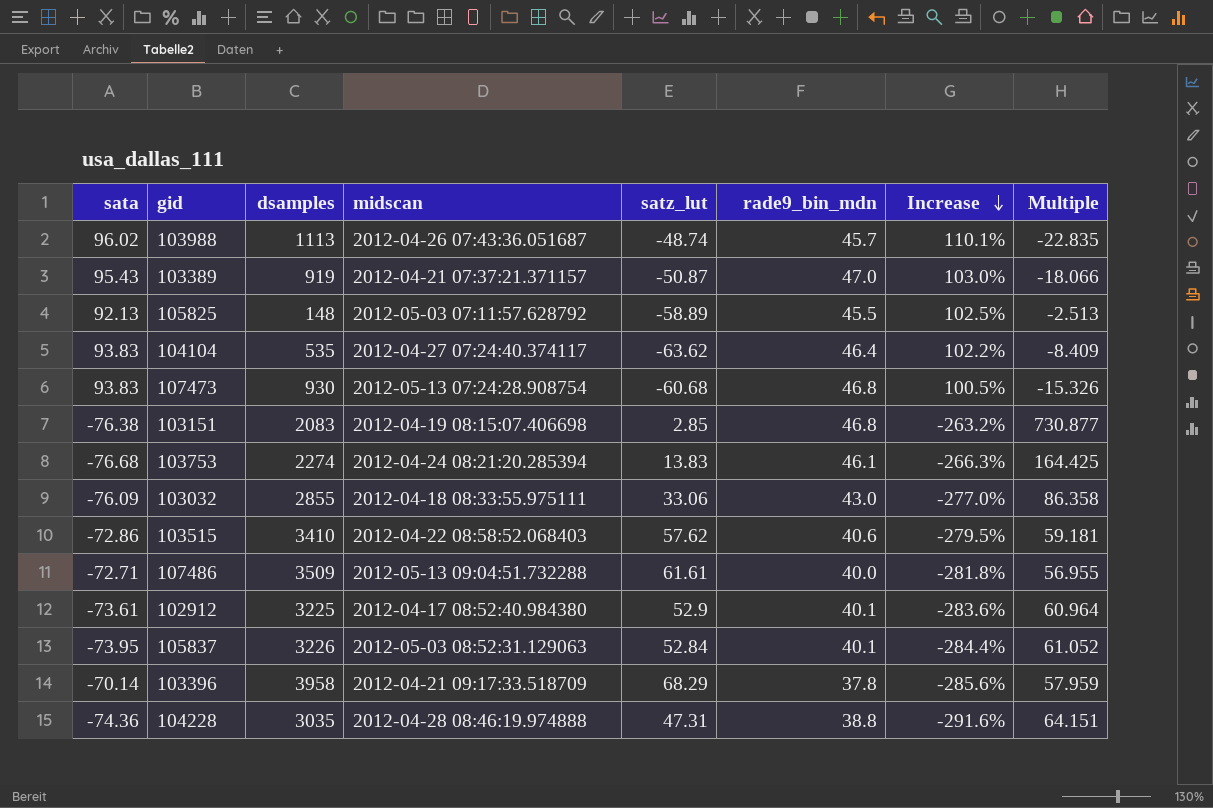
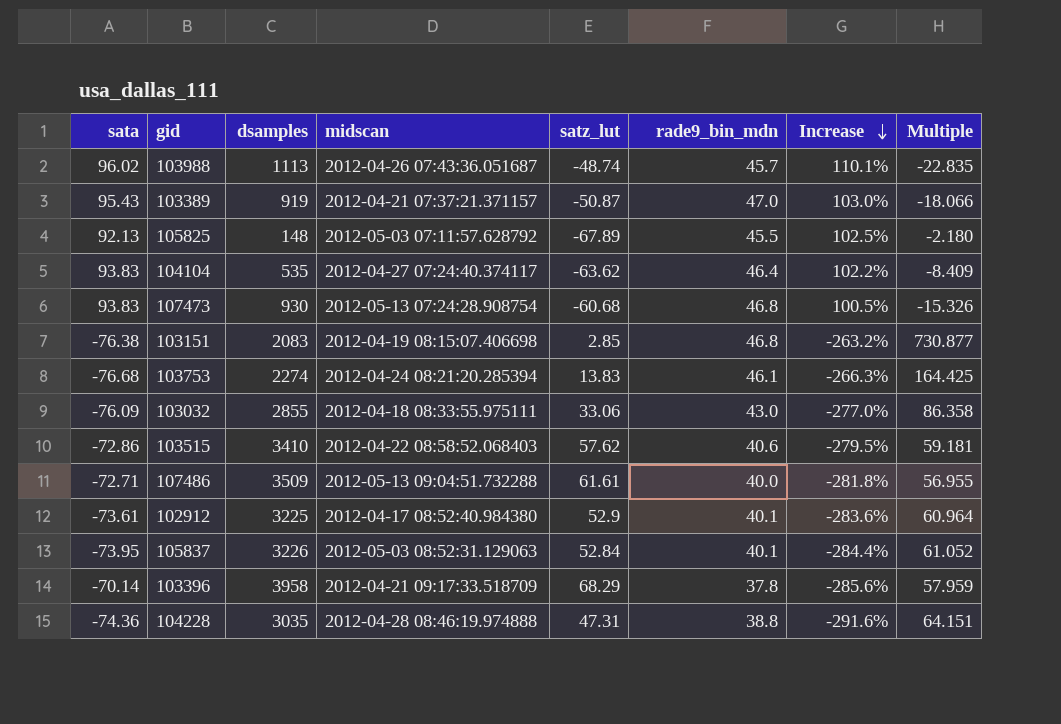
105825 | satz_lut: -58.89 -> -67.89
105825 | Multiple: -2.513 -> -2.180

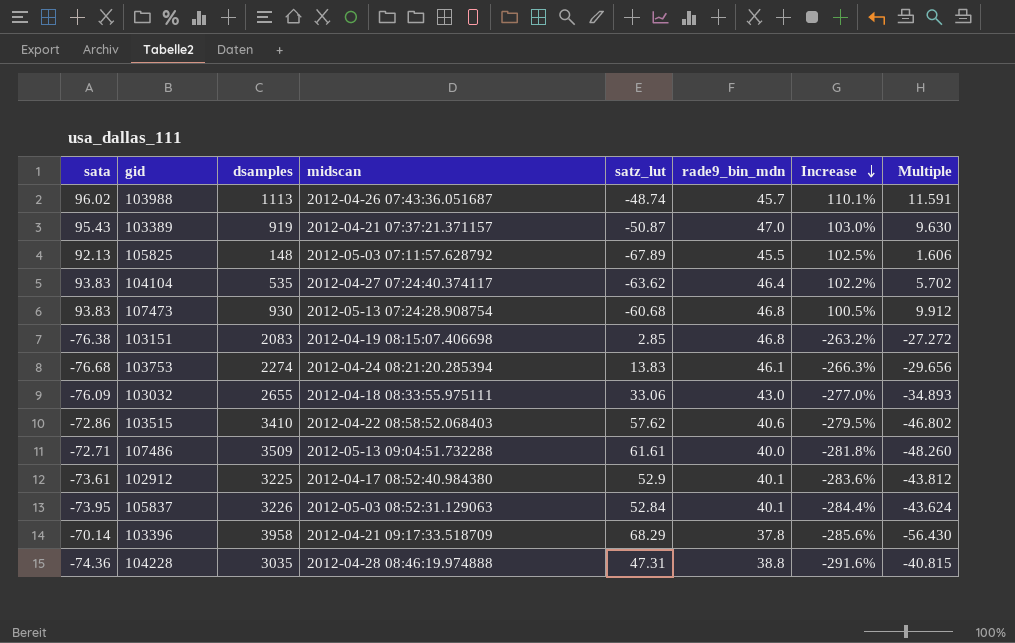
column Multiple | formula: [dsamples] / [satz_lut] -> [dsamples] / [sata]
103032 | dsamples: 2855 -> 2655

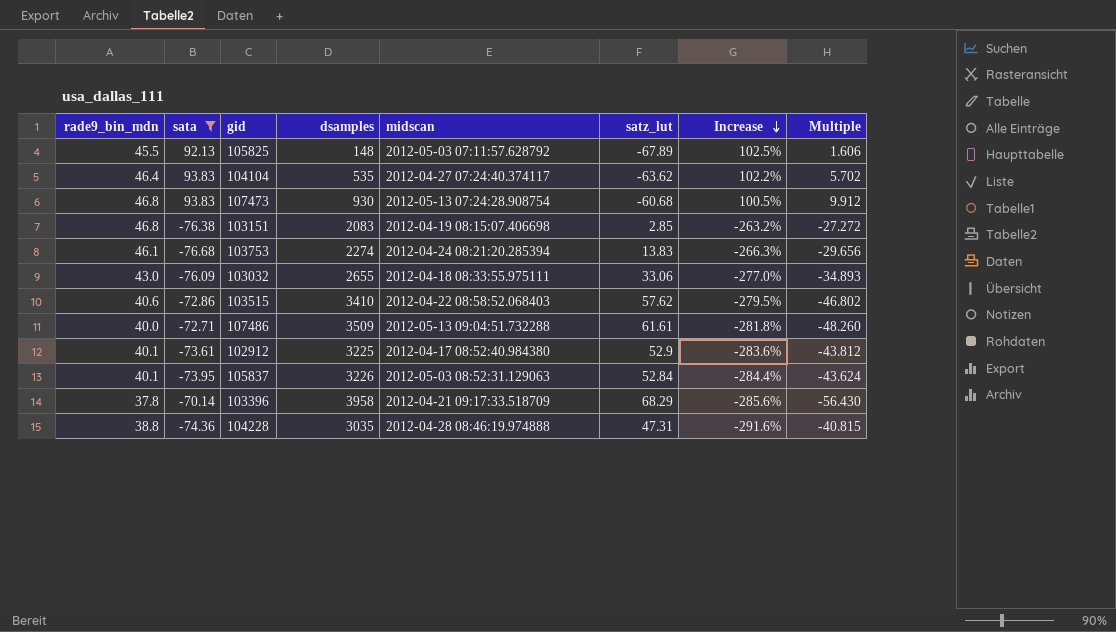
filter: none -> sata <= 93.83
column rade9_bin_mdn | position: 6 -> 1

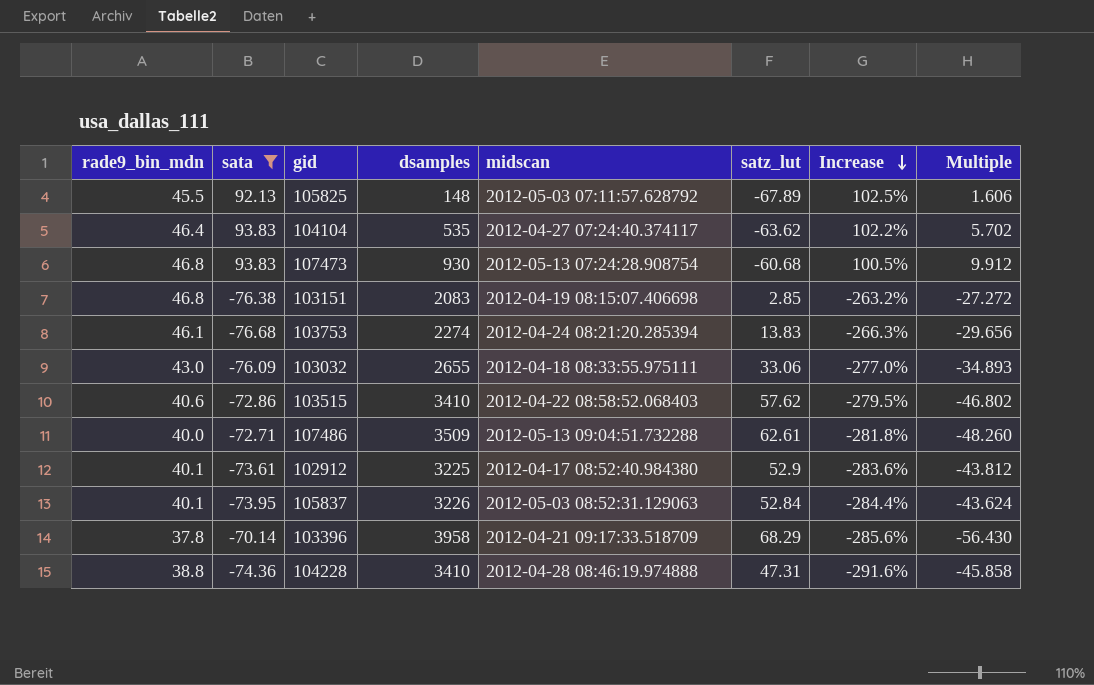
107486 | satz_lut: 61.61 -> 62.61
104228 | dsamples: 3035 -> 3410
104228 | Multiple: -40.815 -> -45.858

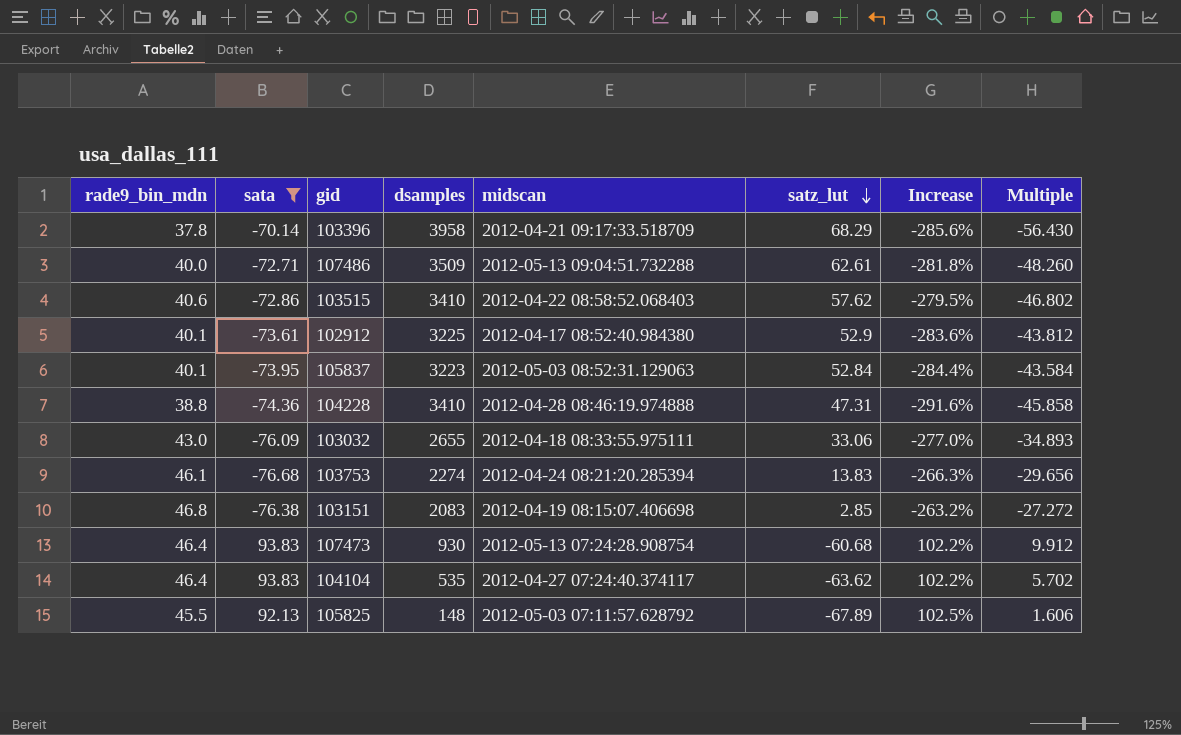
row order: Increase descending -> satz_lut descending
105837 | dsamples: 3226 -> 3223
105837 | Multiple: -43.624 -> -43.584
107473 | rade9_bin_mdn: 46.8 -> 46.4
107473 | Increase: 100.5% -> 102.2%

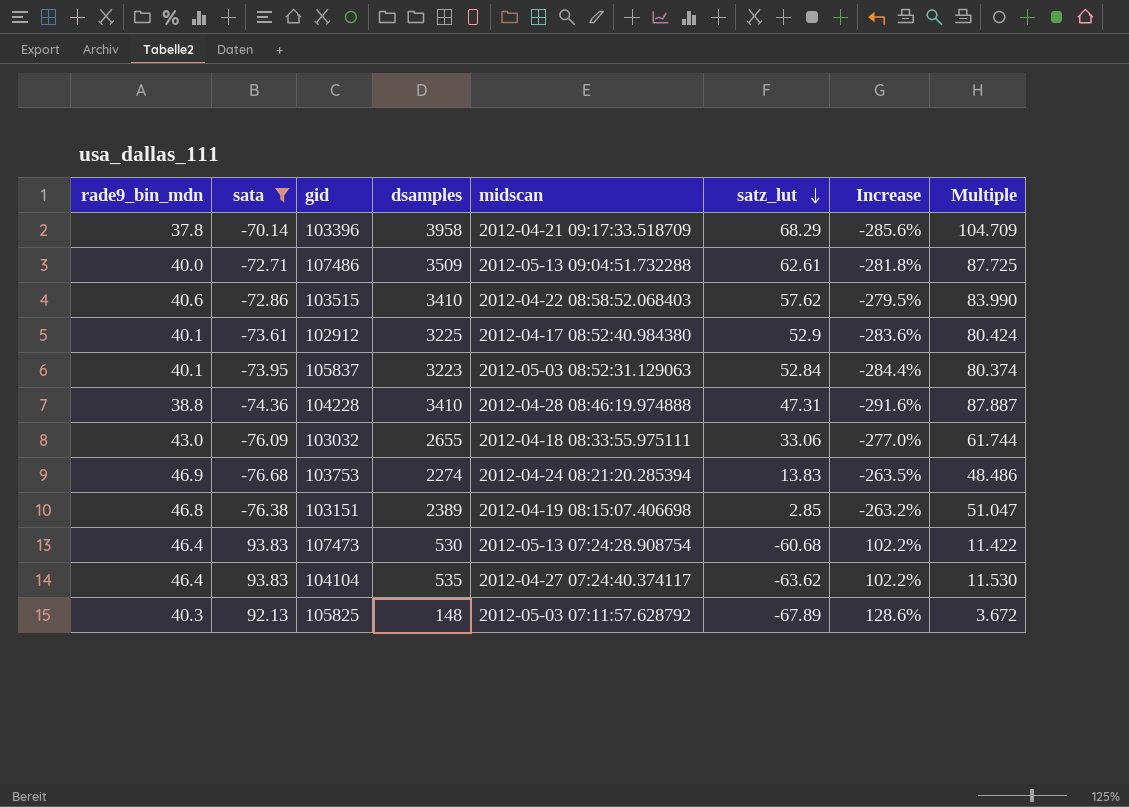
column Multiple | formula: [dsamples] / [sata] -> [dsamples] / [rade9_bin_mdn]
103753 | rade9_bin_mdn: 46.1 -> 46.9
103753 | Increase: -266.3% -> -263.5%
103151 | dsamples: 2083 -> 2389
107473 | dsamples: 930 -> 530
105825 | rade9_bin_mdn: 45.5 -> 40.3
105825 | Increase: 102.5% -> 128.6%

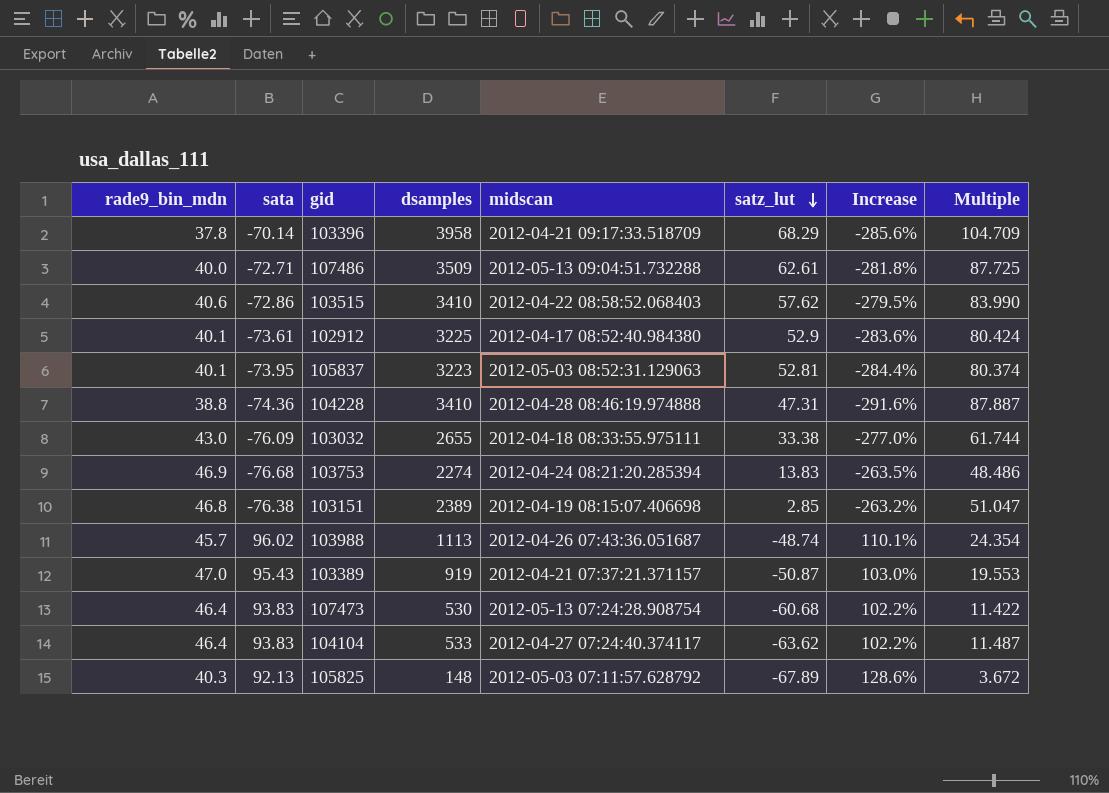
filter: sata <= 93.83 -> none
105837 | satz_lut: 52.84 -> 52.81
103032 | satz_lut: 33.06 -> 33.38
104104 | dsamples: 535 -> 533
104104 | Multiple: 11.530 -> 11.487

